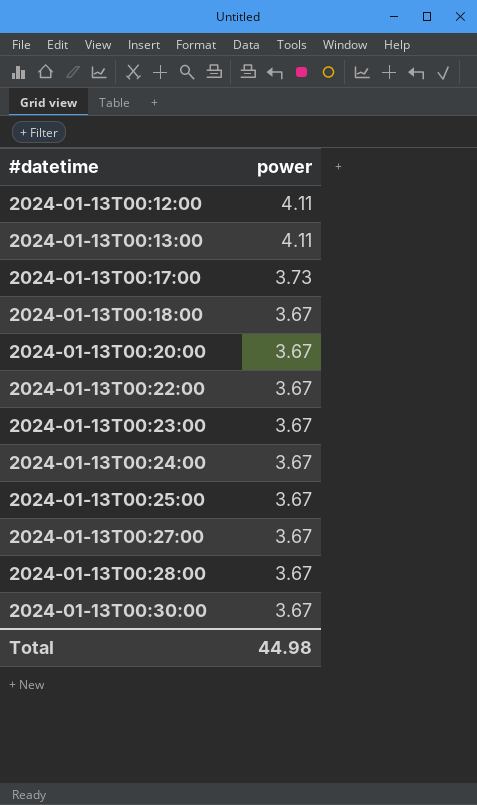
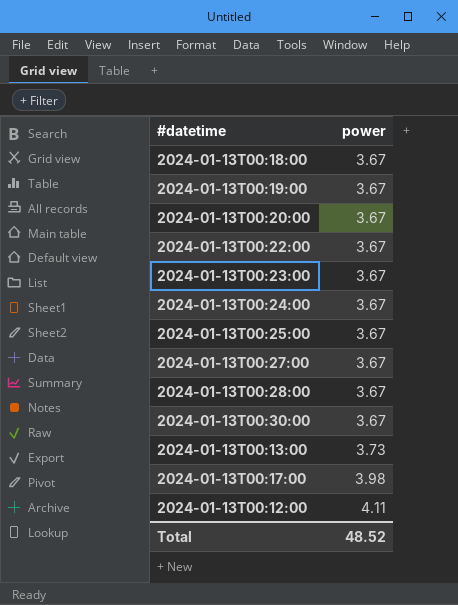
row order: #datetime ascending -> power ascending
row 2024-01-13T00:19:00: none -> 3.67
2024-01-13T00:13:00 | power: 4.11 -> 3.73
2024-01-13T00:17:00 | power: 3.73 -> 3.98
Total | power: 44.98 -> 48.52

